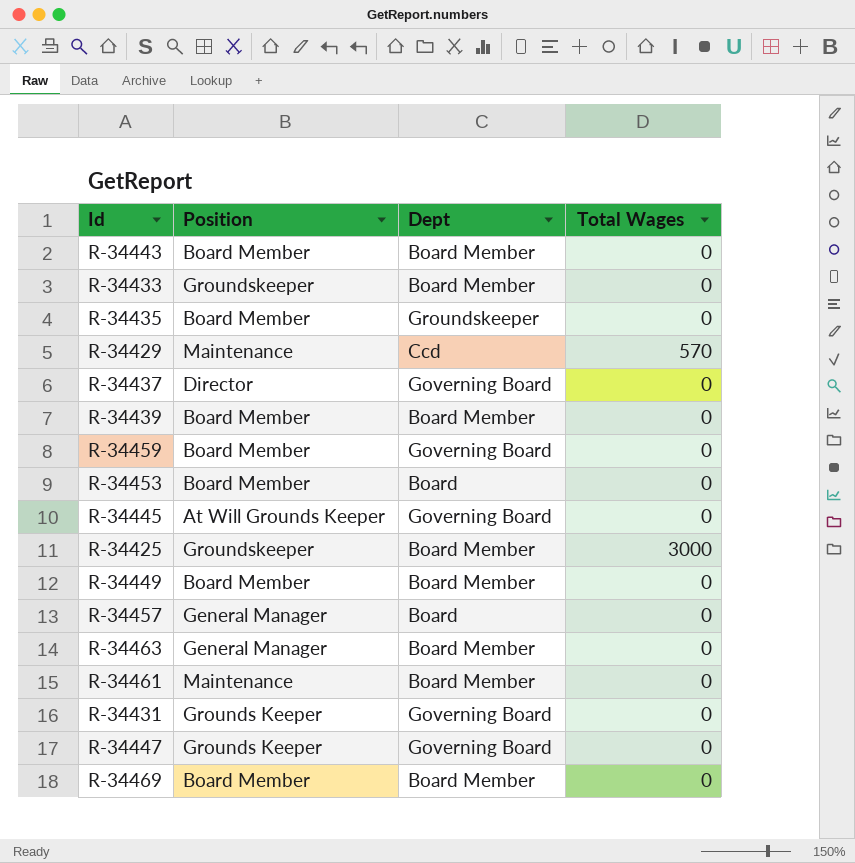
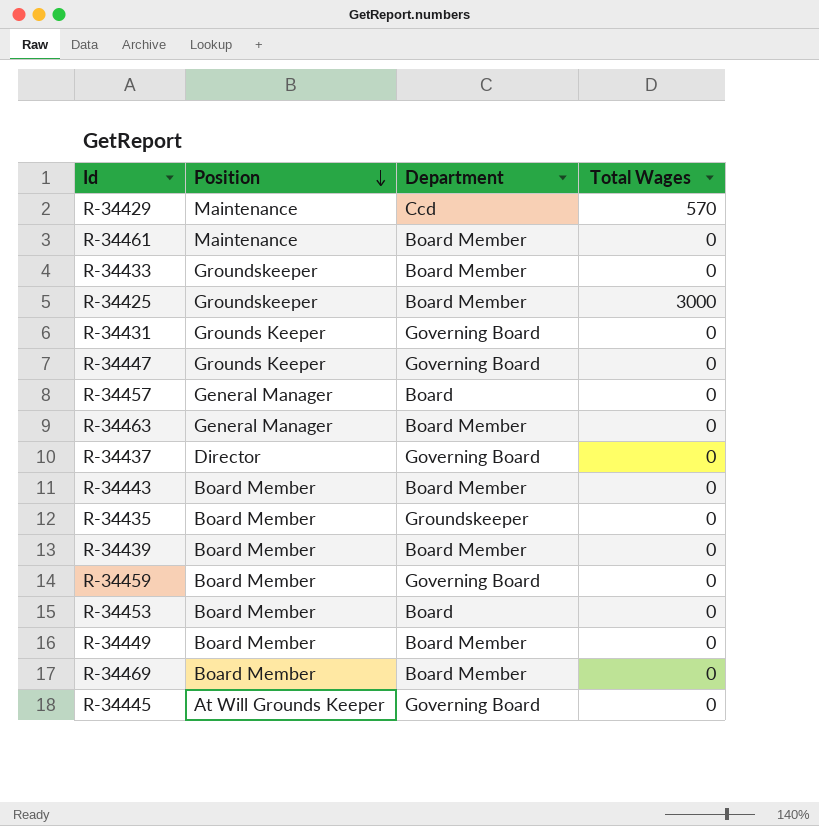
row order: none -> Position descending
column name: Dept -> Department

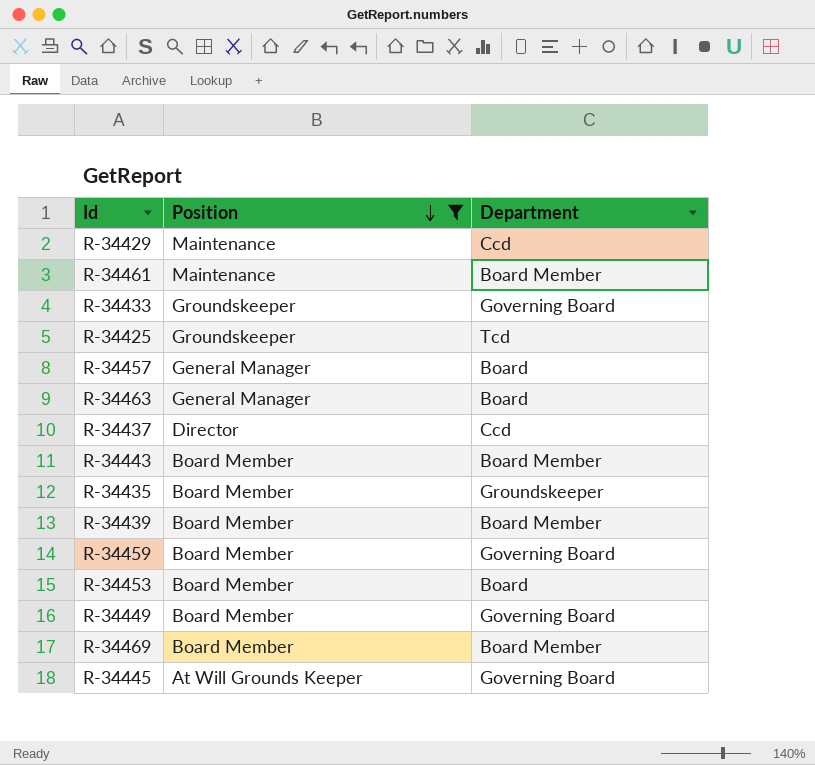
filter: none -> Position != Grounds Keeper
column Total Wages | position: 4 -> none
R-34433 | Department: Board Member -> Governing Board
R-34425 | Department: Board Member -> Tcd
R-34463 | Department: Board Member -> Board
R-34437 | Department: Governing Board -> Ccd
R-34449 | Department: Board Member -> Governing Board

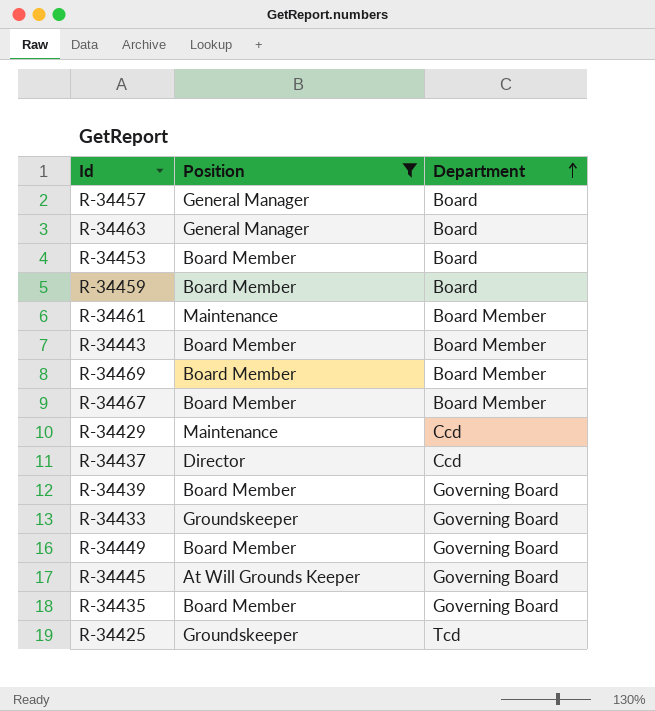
row order: Position descending -> Department ascending
R-34459 | Department: Governing Board -> Board
row R-34467: none -> Board Member | Board Member
R-34439 | Department: Board Member -> Governing Board
R-34435 | Department: Groundskeeper -> Governing Board

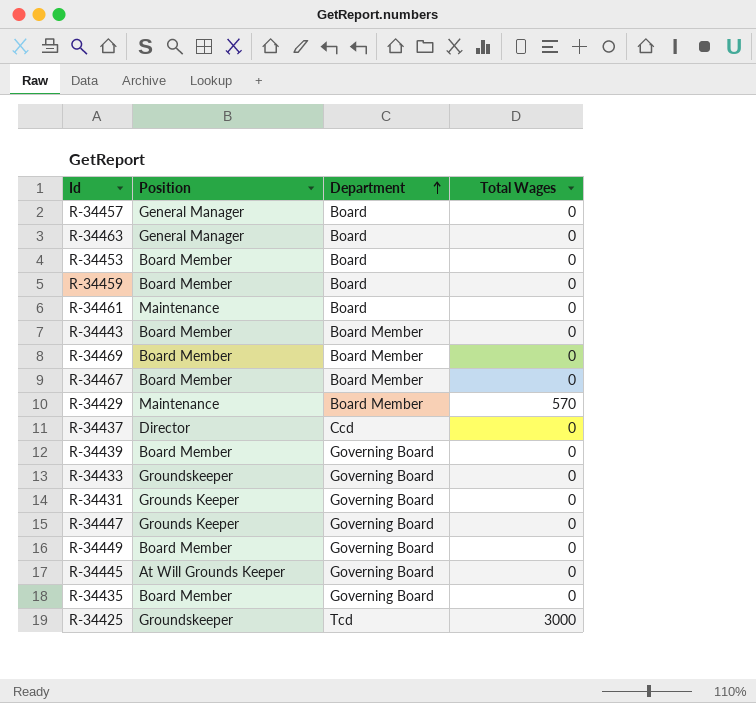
filter: Position != Grounds Keeper -> none
column Total Wages | position: none -> 4
R-34461 | Department: Board Member -> Board
R-34429 | Department: Ccd -> Board Member

